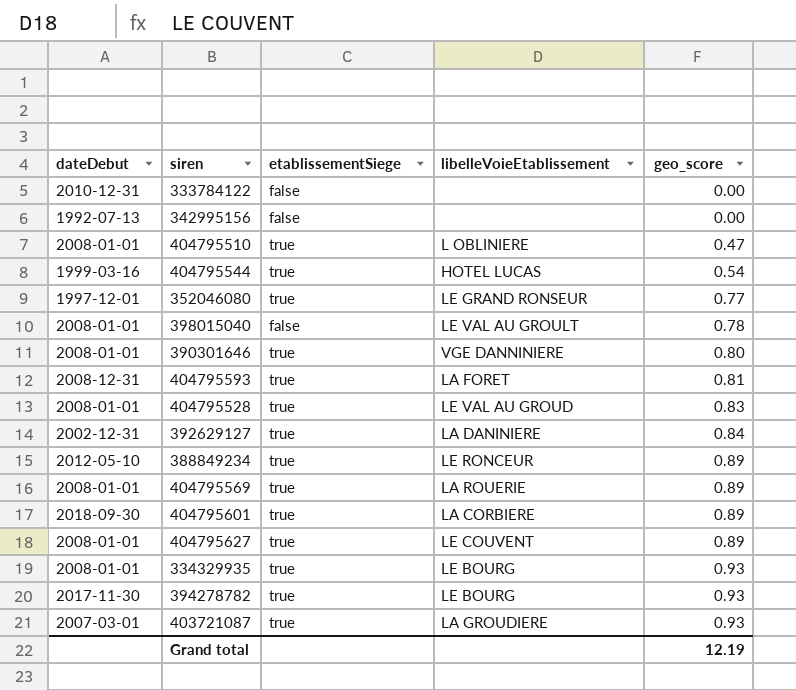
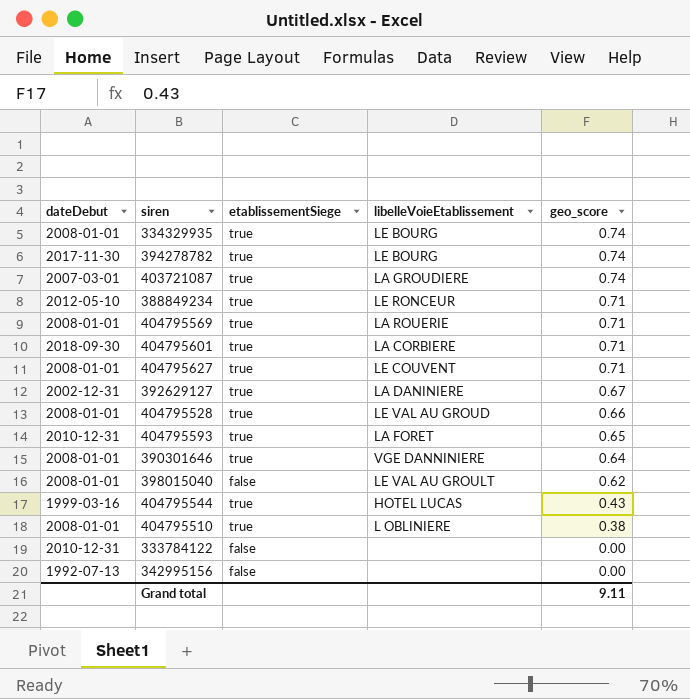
row order: geo_score ascending -> geo_score descending
row 352046080: 1997-12-01 | true | LE GRAND RONSEUR | 0.77 -> none
334329935 | geo_score: 0.93 -> 0.74
394278782 | geo_score: 0.93 -> 0.74
403721087 | geo_score: 0.93 -> 0.74
388849234 | geo_score: 0.89 -> 0.71
404795569 | geo_score: 0.89 -> 0.71
404795601 | geo_score: 0.89 -> 0.71
404795627 | geo_score: 0.89 -> 0.71
392629127 | geo_score: 0.84 -> 0.67
404795528 | geo_score: 0.83 -> 0.66
404795593 | dateDebut: 2008-12-31 -> 2010-12-31
404795593 | geo_score: 0.81 -> 0.65
390301646 | geo_score: 0.80 -> 0.64
398015040 | geo_score: 0.78 -> 0.62
404795544 | geo_score: 0.54 -> 0.43
404795510 | geo_score: 0.47 -> 0.38
Grand total | geo_score: 12.19 -> 9.11

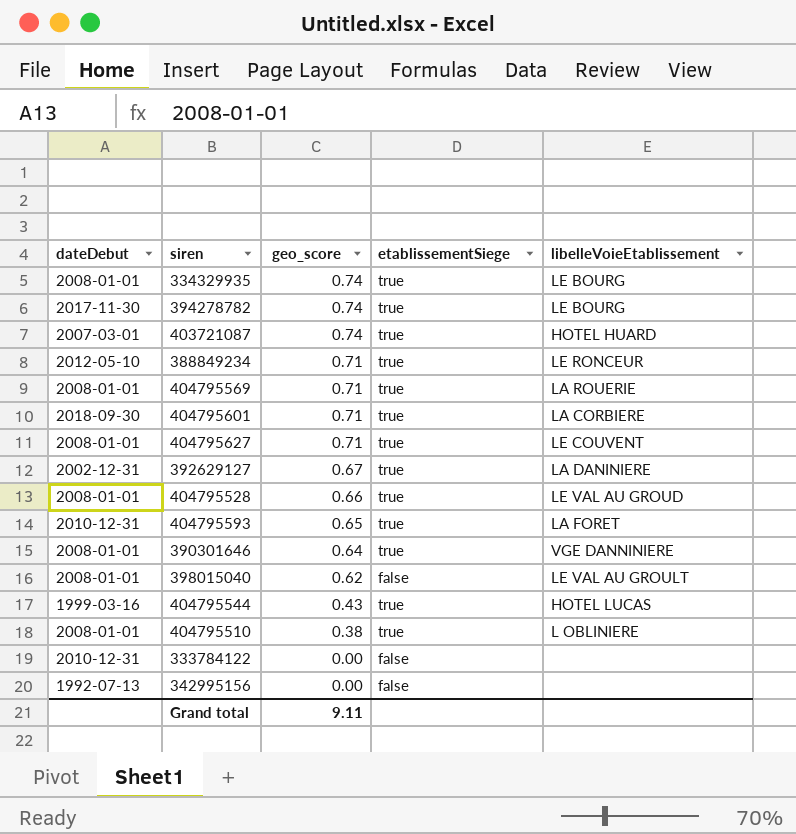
column geo_score | position: 5 -> 3
403721087 | libelleVoieEtablissement: LA GROUDIERE -> HOTEL HUARD

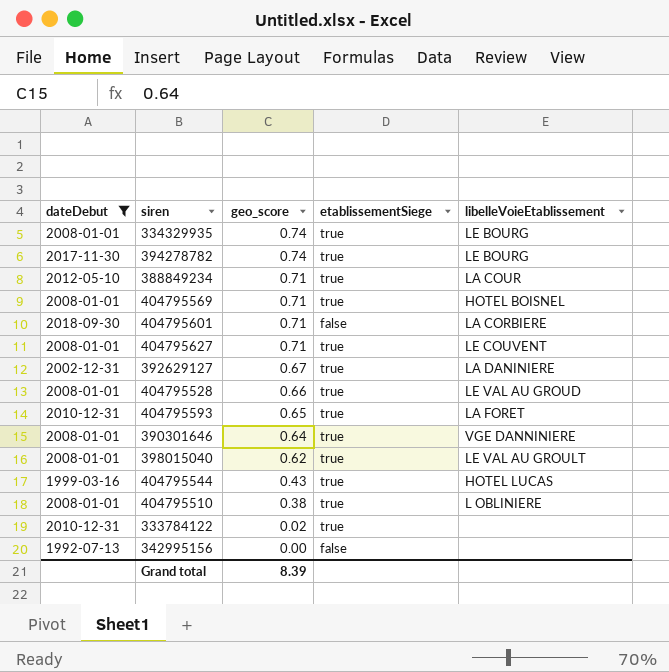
filter: none -> dateDebut != 2007-03-01
388849234 | libelleVoieEtablissement: LE RONCEUR -> LA COUR
404795569 | libelleVoieEtablissement: LA ROUERIE -> HOTEL BOISNEL
404795601 | etablissementSiege: true -> false
398015040 | etablissementSiege: false -> true
333784122 | geo_score: 0.00 -> 0.02
333784122 | etablissementSiege: false -> true
Grand total | geo_score: 9.11 -> 8.39

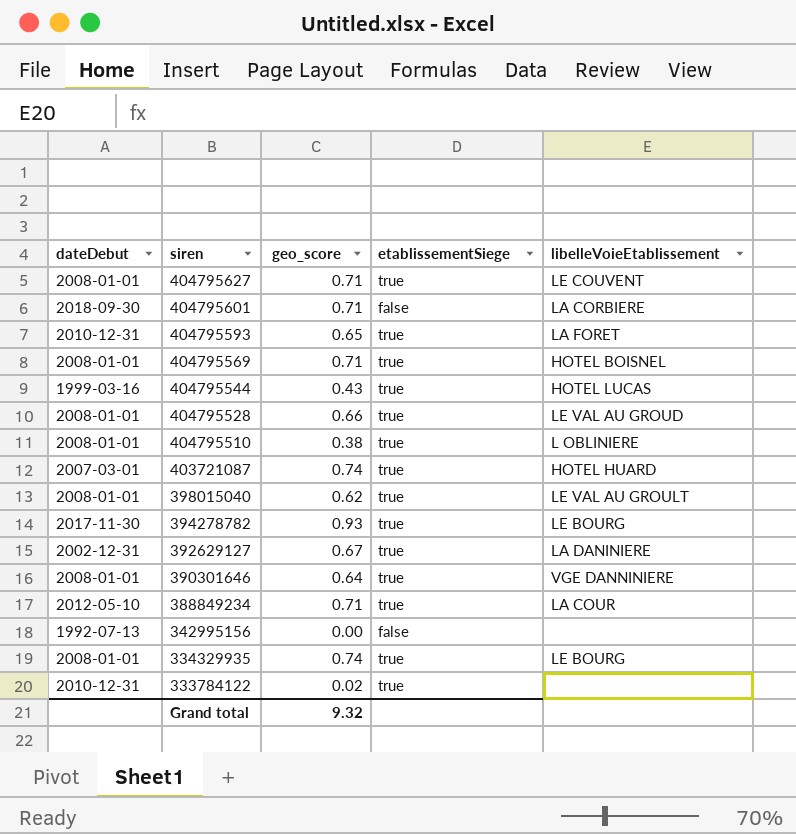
filter: dateDebut != 2007-03-01 -> none
row order: geo_score descending -> siren descending
394278782 | geo_score: 0.74 -> 0.93
Grand total | geo_score: 8.39 -> 9.32

